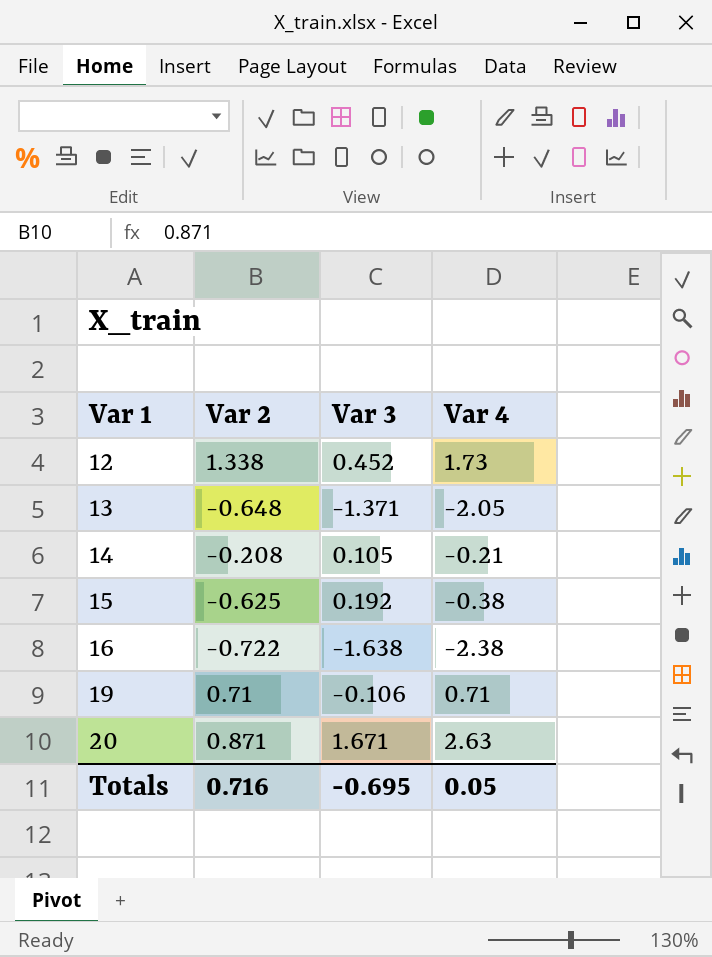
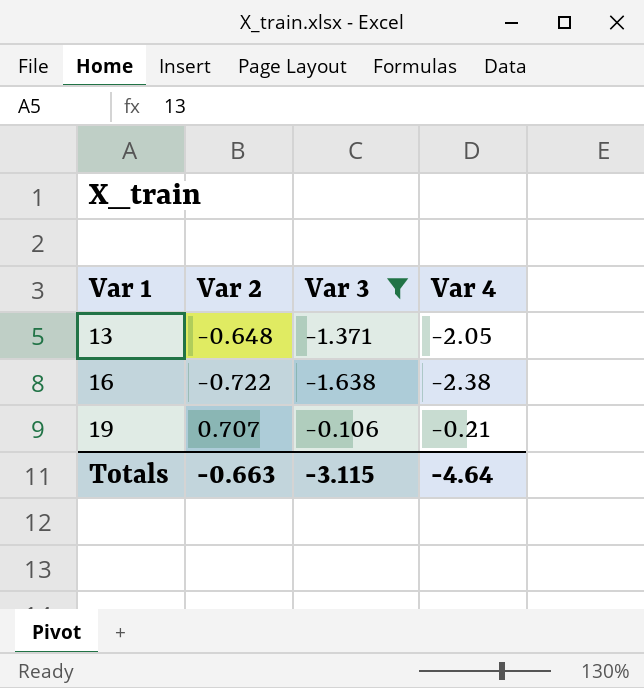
filter: none -> Var 3 <= -0.106
19 | Var 2: 0.71 -> 0.707
19 | Var 4: 0.71 -> -0.21
Totals | Var 2: 0.716 -> -0.663
Totals | Var 3: -0.695 -> -3.115
Totals | Var 4: 0.05 -> -4.64

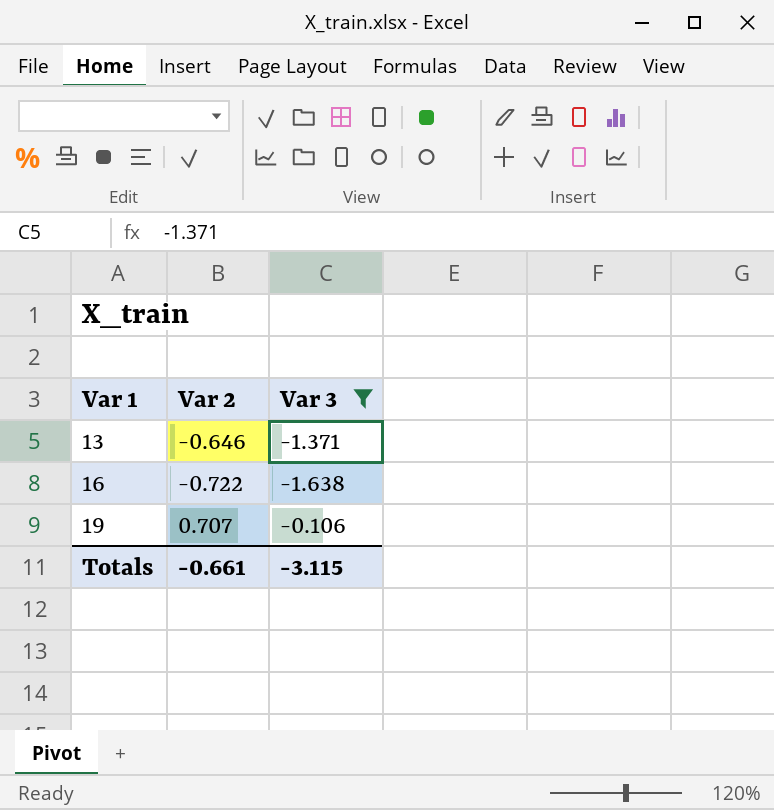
column Var 4 | position: 4 -> none
13 | Var 2: -0.648 -> -0.646
Totals | Var 2: -0.663 -> -0.661

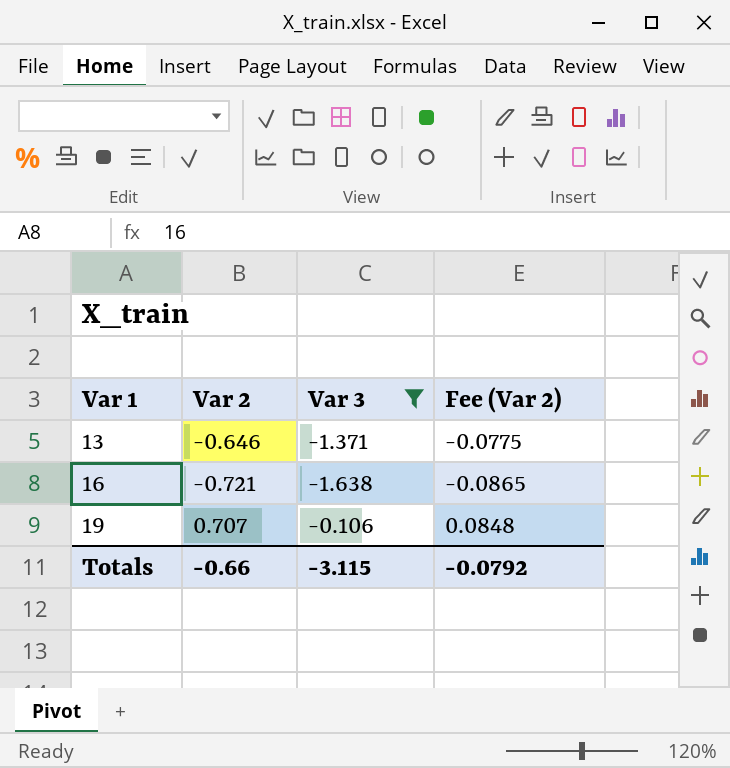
column Fee (Var 2) | formula: none -> [Var 2] * 0.12
16 | Var 2: -0.722 -> -0.721
Totals | Var 2: -0.661 -> -0.66

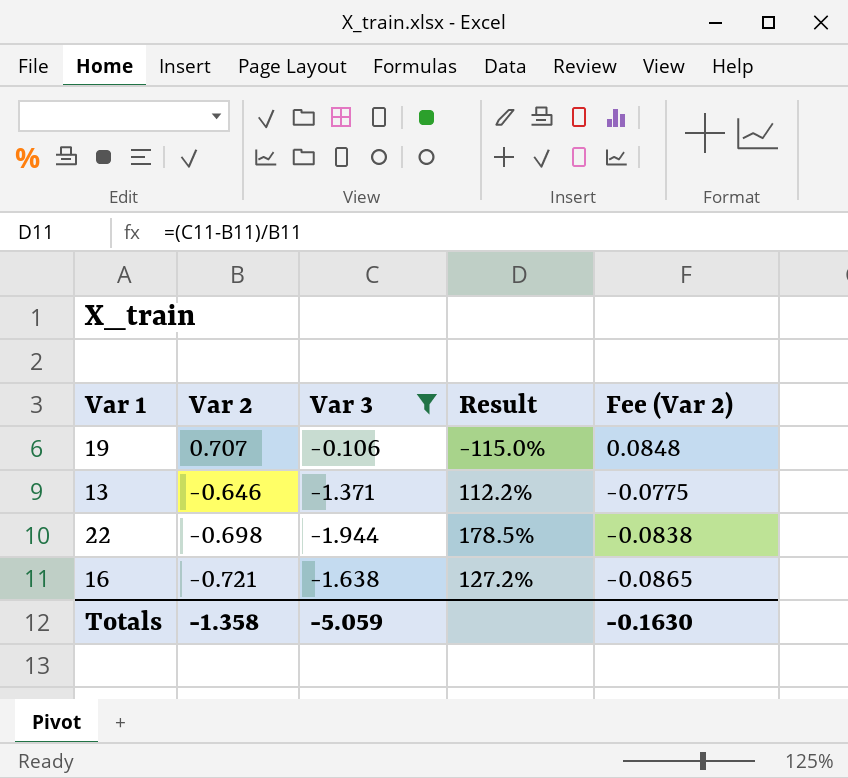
row order: Var 1 ascending -> Var 2 descending
column Result | formula: none -> ([Var 3] - [Var 2]) / [Var 2]
row 22: none -> -0.698 | -1.944 | 178.5% | -0.0838
Totals | Var 2: -0.66 -> -1.358
Totals | Var 3: -3.115 -> -5.059
Totals | Fee (Var 2): -0.0792 -> -0.1630

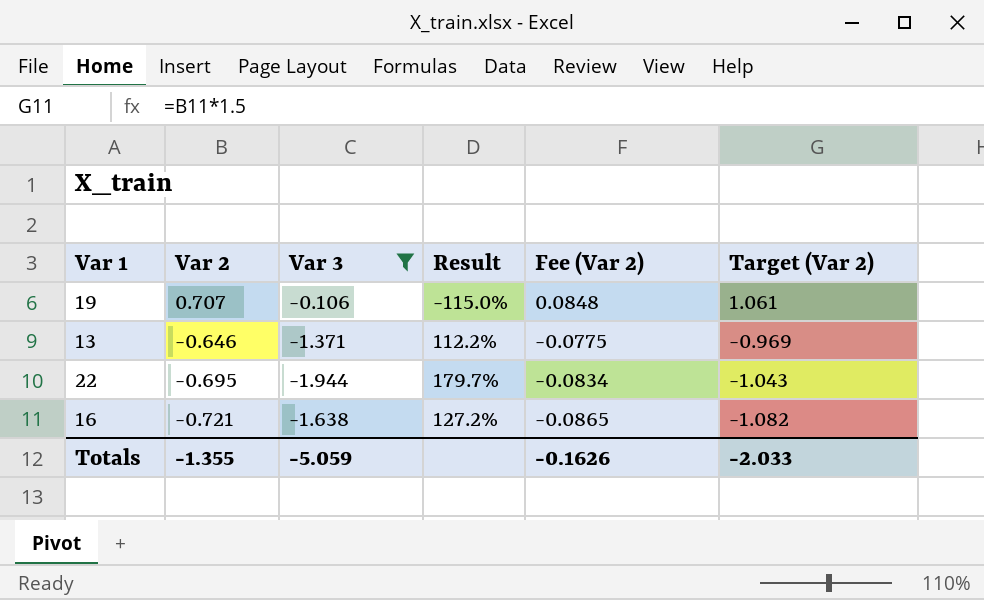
column Target (Var 2) | formula: none -> [Var 2] * 1.5
22 | Var 2: -0.698 -> -0.695
22 | Result: 178.5% -> 179.7%
22 | Fee (Var 2): -0.0838 -> -0.0834
Totals | Var 2: -1.358 -> -1.355
Totals | Fee (Var 2): -0.1630 -> -0.1626

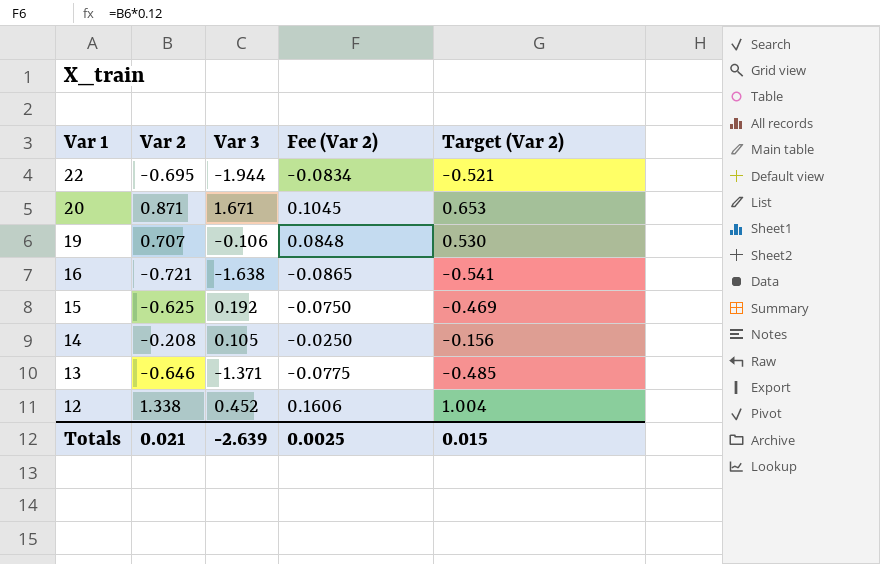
filter: Var 3 <= -0.106 -> none
row order: Var 2 descending -> Var 1 descending
column Result | formula: ([Var 3] - [Var 2]) / [Var 2] -> none
column Target (Var 2) | formula: [Var 2] * 1.5 -> [Var 2] * 0.75
Totals | Var 2: -1.355 -> 0.021
Totals | Var 3: -5.059 -> -2.639
Totals | Fee (Var 2): -0.1626 -> 0.0025
Totals | Target (Var 2): -2.033 -> 0.015

